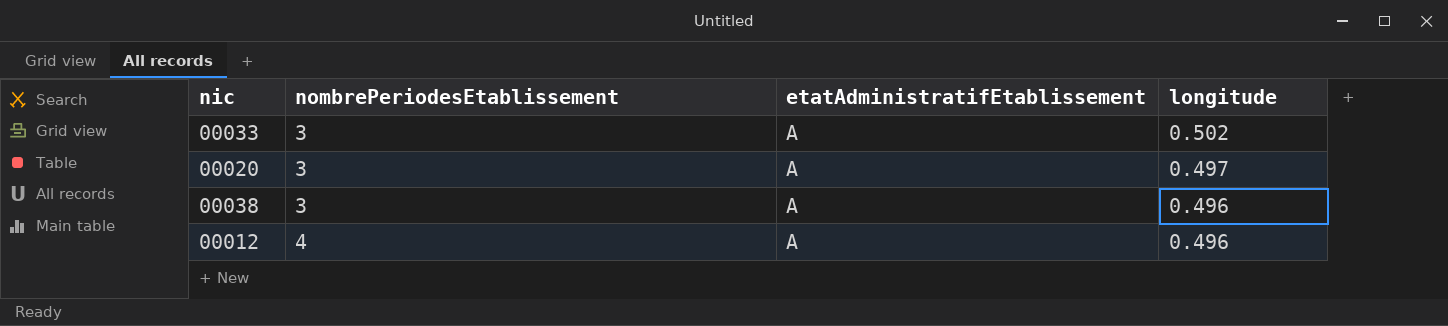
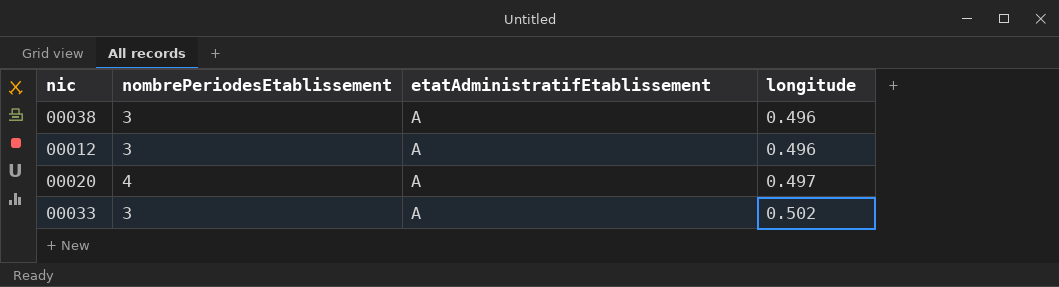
row order: nombrePeriodesEtablissement ascending -> longitude ascending
00012 | nombrePeriodesEtablissement: 4 -> 3
00020 | nombrePeriodesEtablissement: 3 -> 4

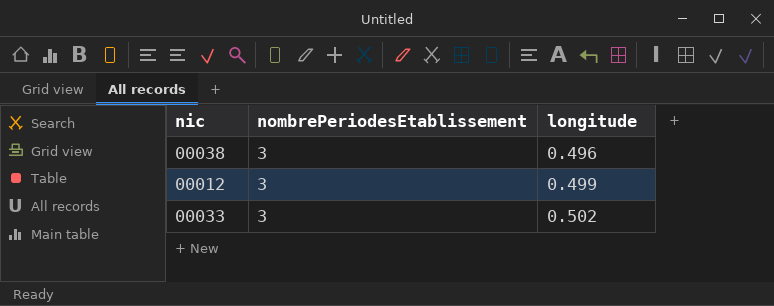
column etatAdministratifEtablissement | position: 3 -> none
row 00020: 4 | A | 0.497 -> none
00012 | longitude: 0.496 -> 0.499

